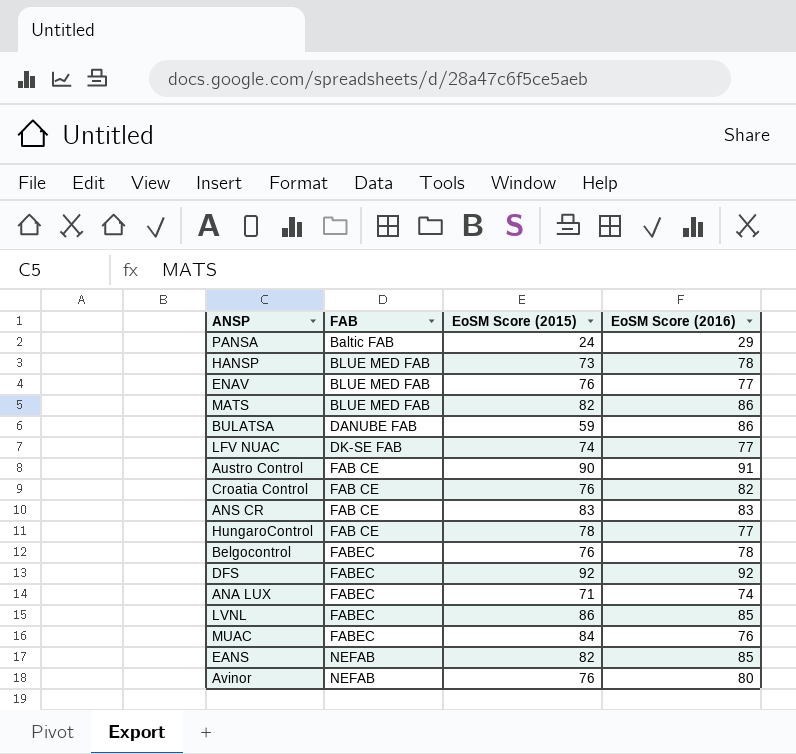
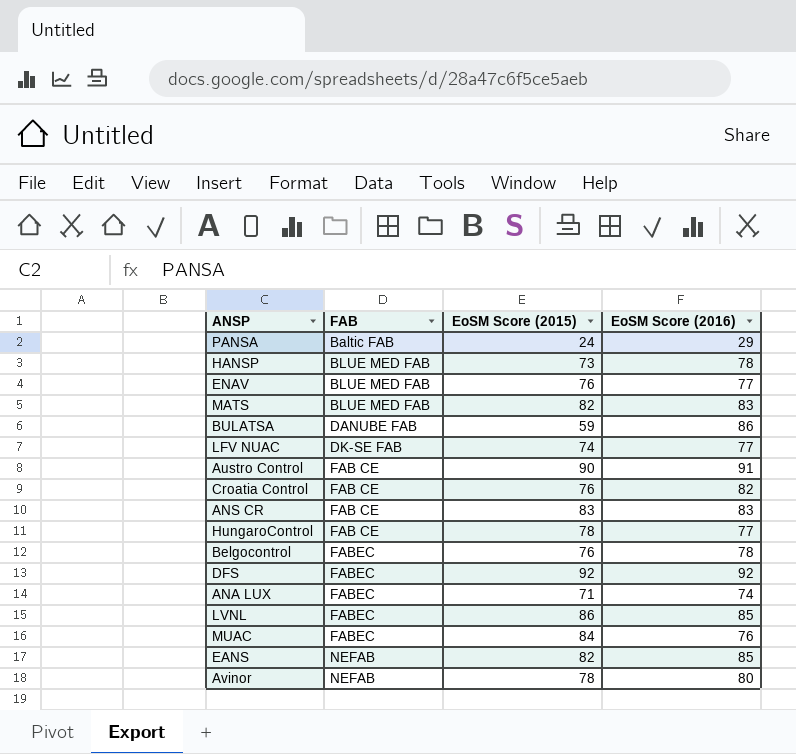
MATS | EoSM Score (2016): 86 -> 83
Avinor | EoSM Score (2015): 76 -> 78

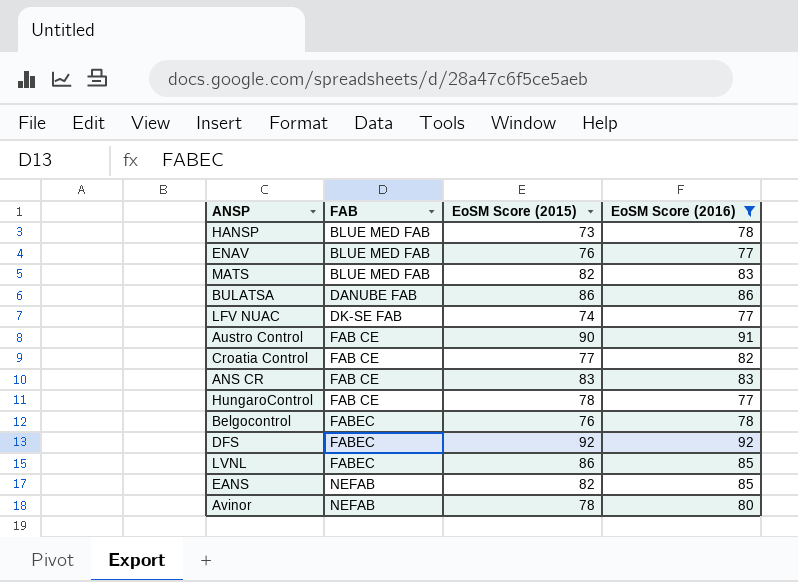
filter: none -> EoSM Score (2016) >= 77
BULATSA | EoSM Score (2015): 59 -> 86
Croatia Control | EoSM Score (2015): 76 -> 77

